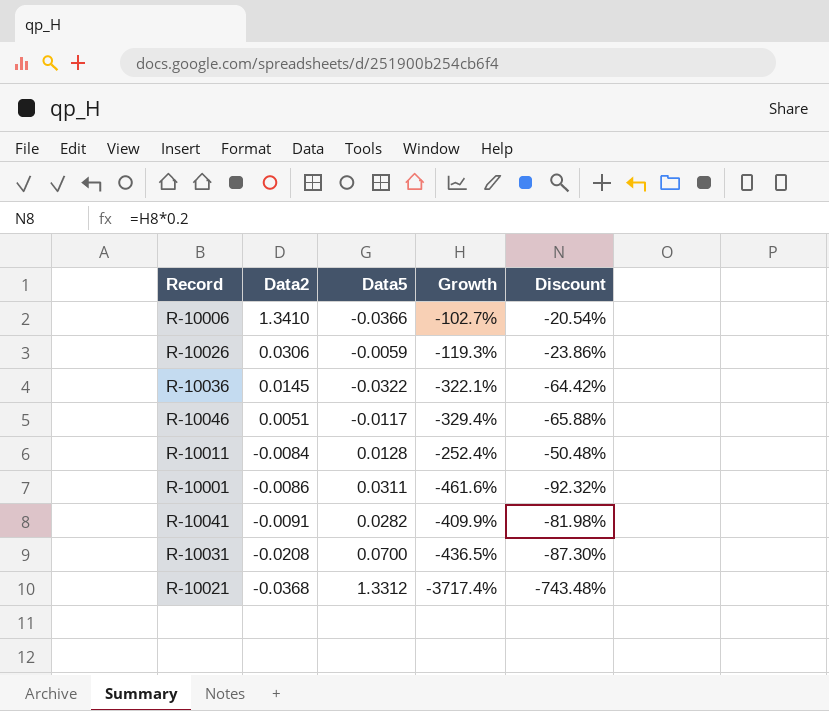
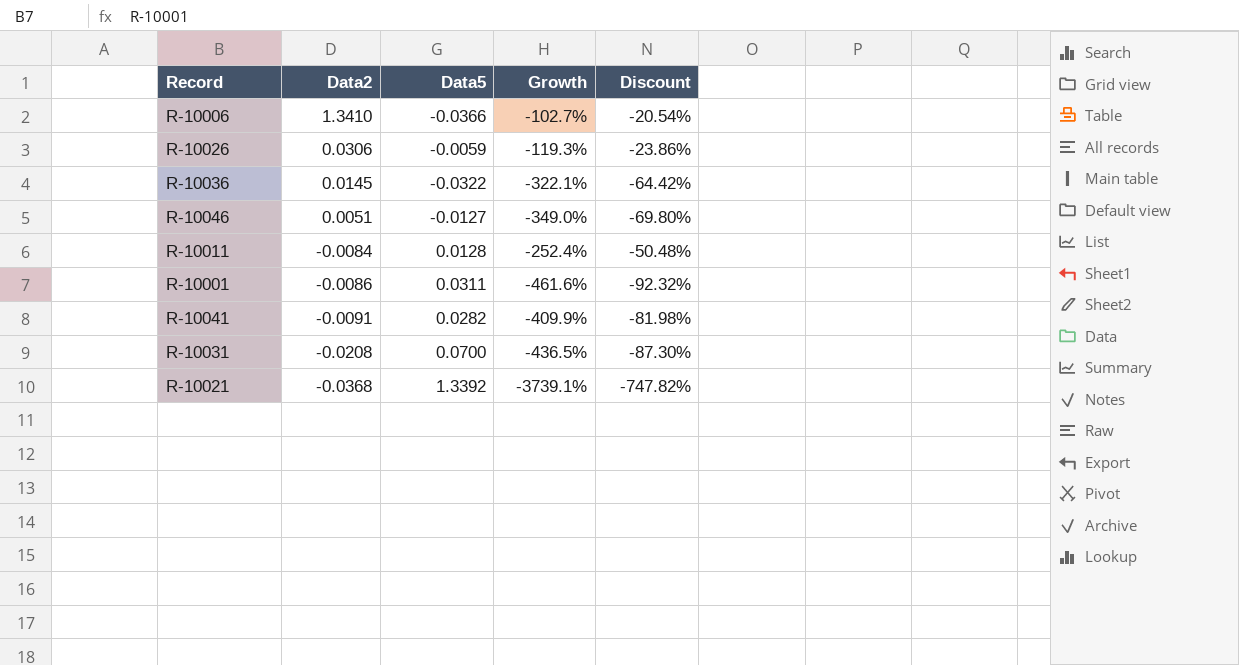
R-10046 | Data5: -0.0117 -> -0.0127
R-10046 | Growth: -329.4% -> -349.0%
R-10046 | Discount: -65.88% -> -69.80%
R-10021 | Data5: 1.3312 -> 1.3392
R-10021 | Growth: -3717.4% -> -3739.1%
R-10021 | Discount: -743.48% -> -747.82%

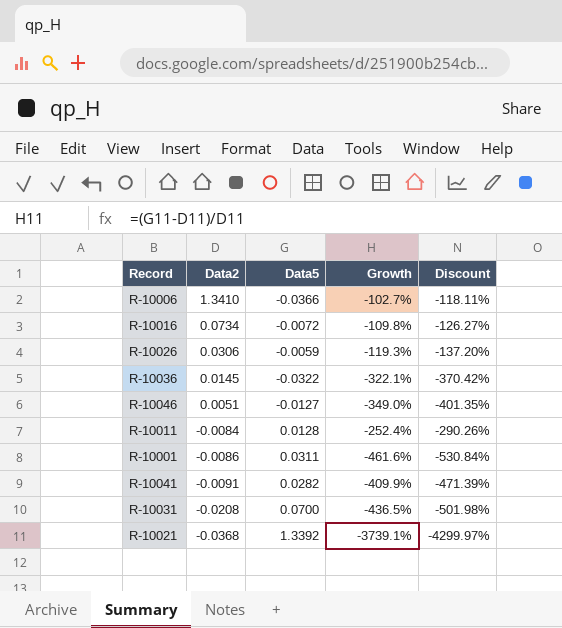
column Discount | formula: [Growth] * 0.2 -> [Growth] * 1.15
row R-10016: none -> 0.0734 | -0.0072 | -109.8% | -126.27%

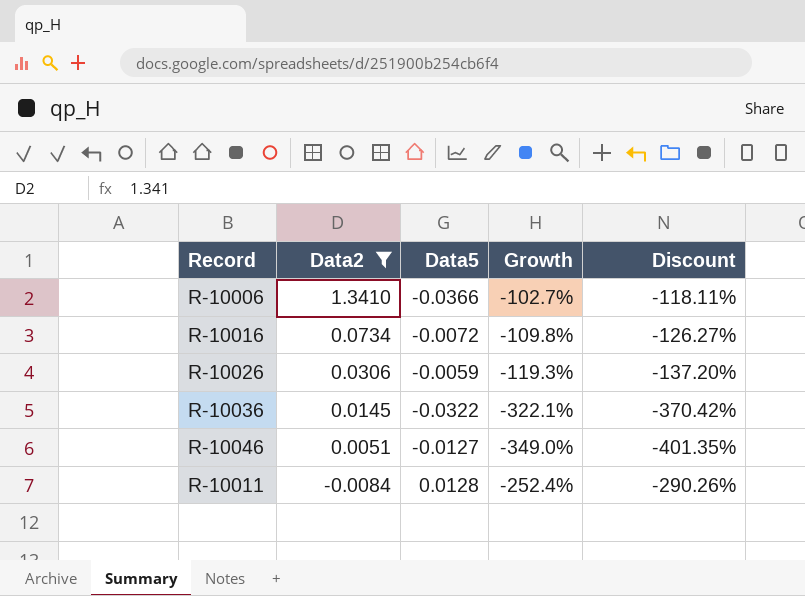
filter: none -> Data2 >= -0.0084

